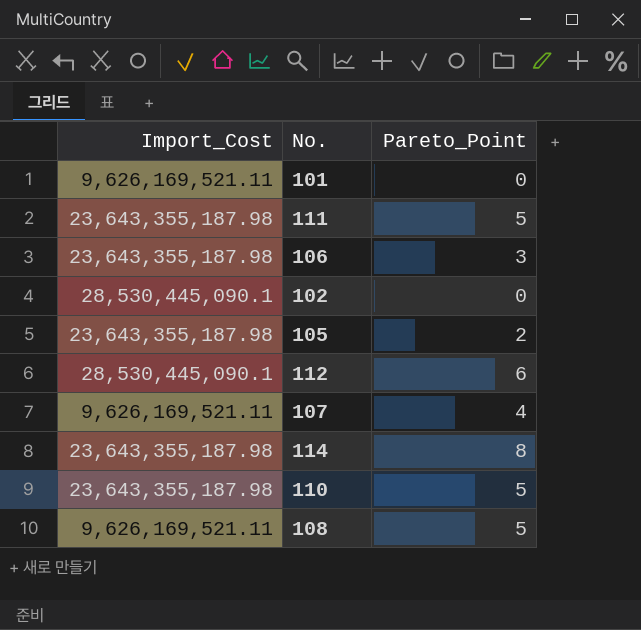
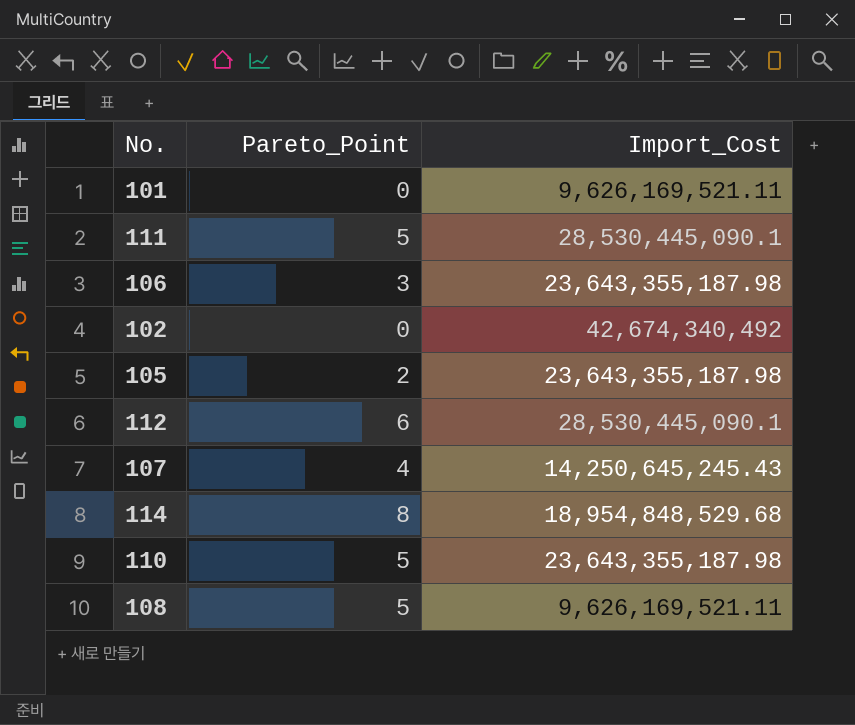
column Import_Cost | position: 1 -> 3
111 | Import_Cost: 23,643,355,187.98 -> 28,530,445,090.1
102 | Import_Cost: 28,530,445,090.1 -> 42,674,340,492
107 | Import_Cost: 9,626,169,521.11 -> 14,250,645,245.43
114 | Import_Cost: 23,643,355,187.98 -> 18,954,848,529.68

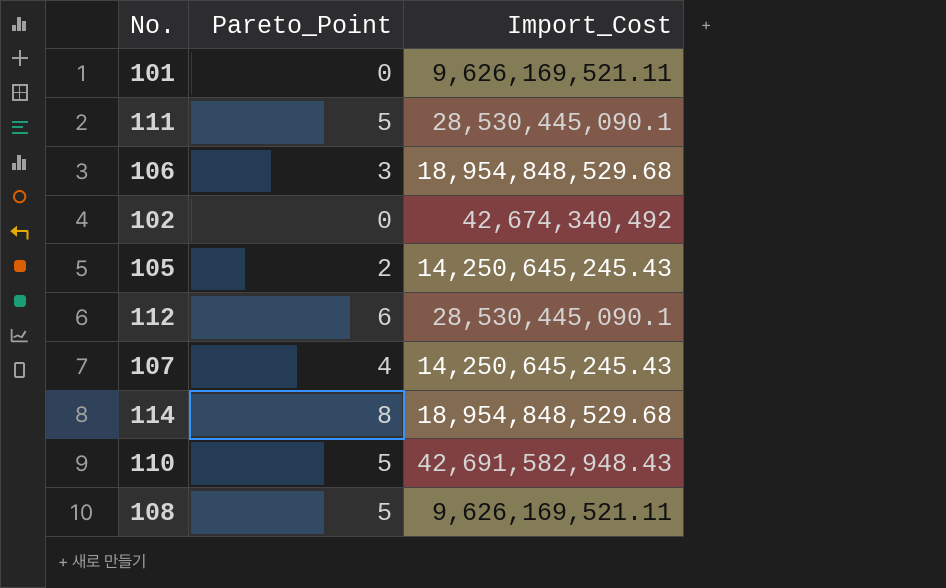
106 | Import_Cost: 23,643,355,187.98 -> 18,954,848,529.68
105 | Import_Cost: 23,643,355,187.98 -> 14,250,645,245.43
110 | Import_Cost: 23,643,355,187.98 -> 42,691,582,948.43

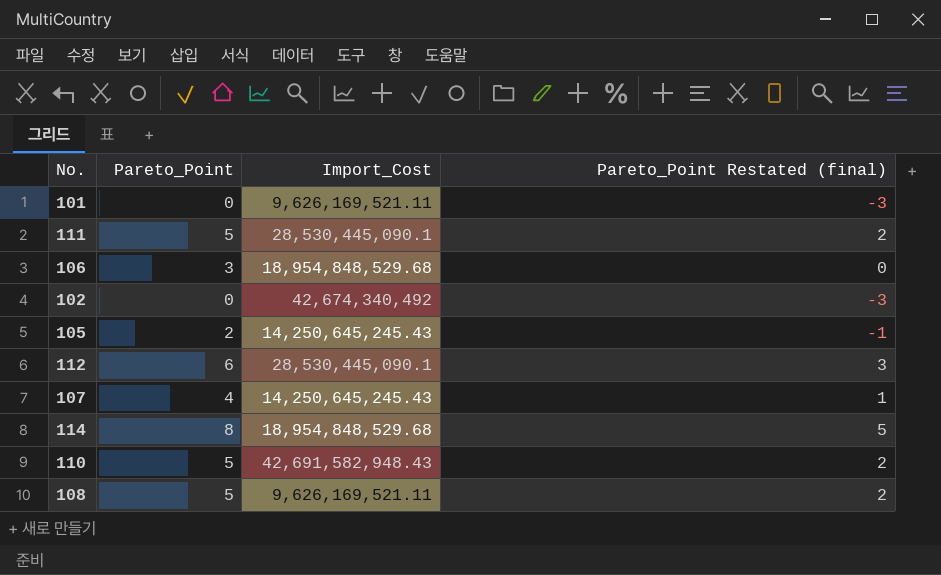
column Pareto_Point Restated (final) | formula: none -> [Pareto_Point] - 3

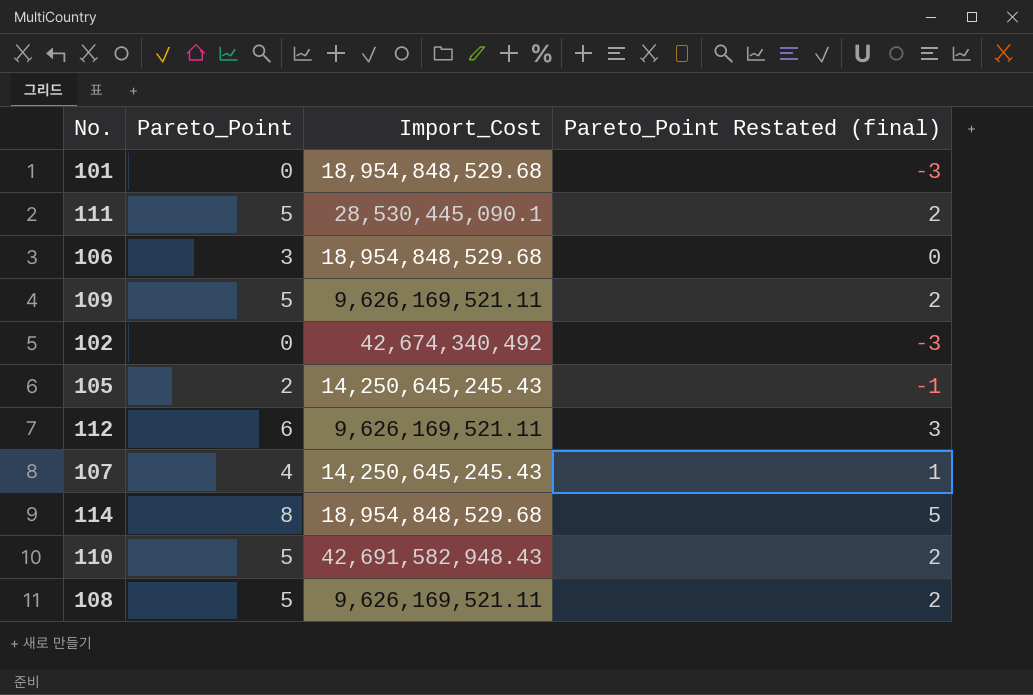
101 | Import_Cost: 9,626,169,521.11 -> 18,954,848,529.68
row 109: none -> 5 | 9,626,169,521.11 | 2
112 | Import_Cost: 28,530,445,090.1 -> 9,626,169,521.11

